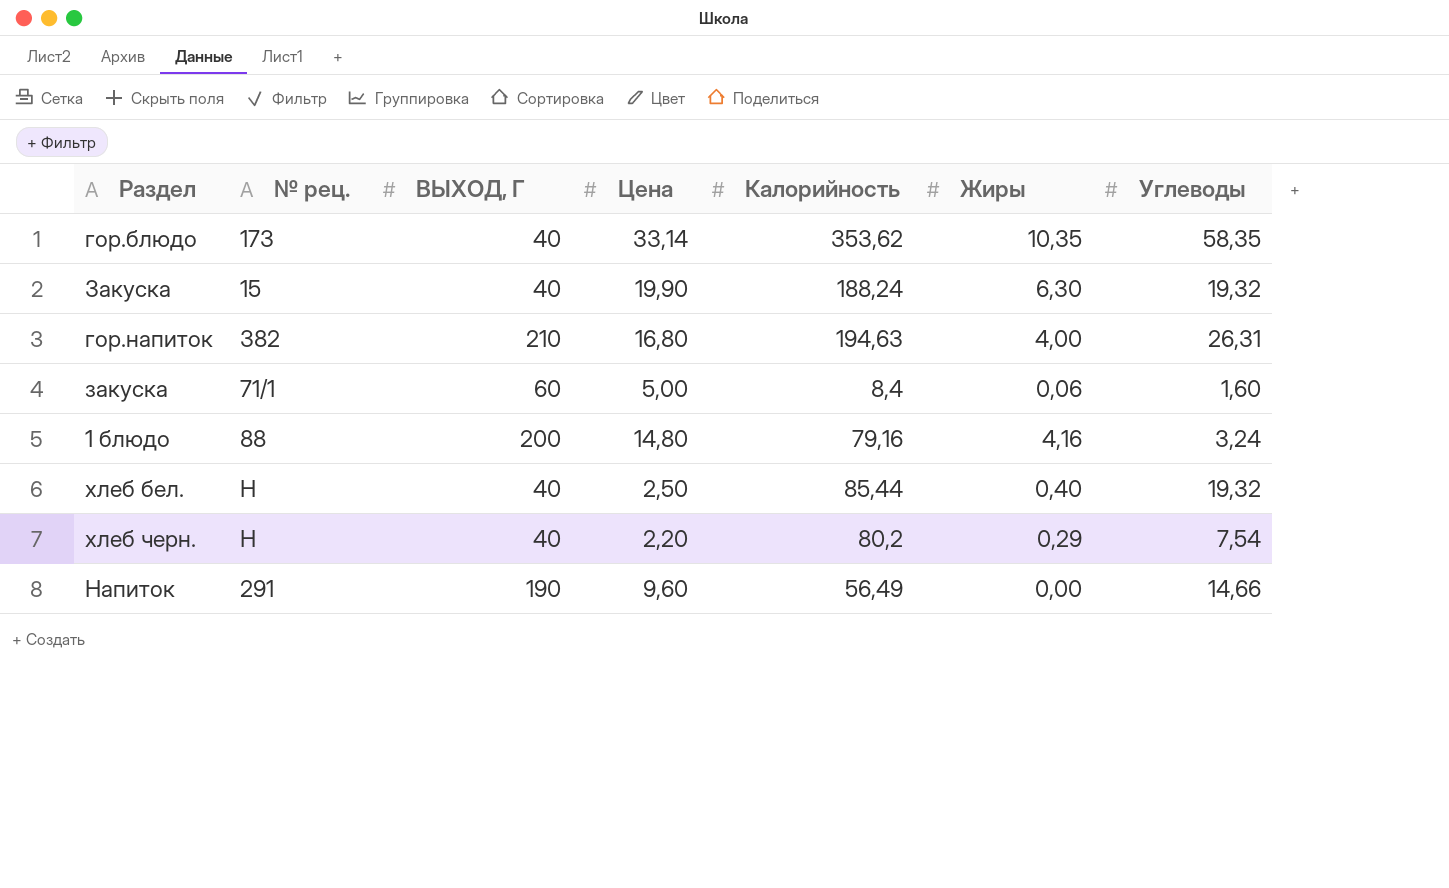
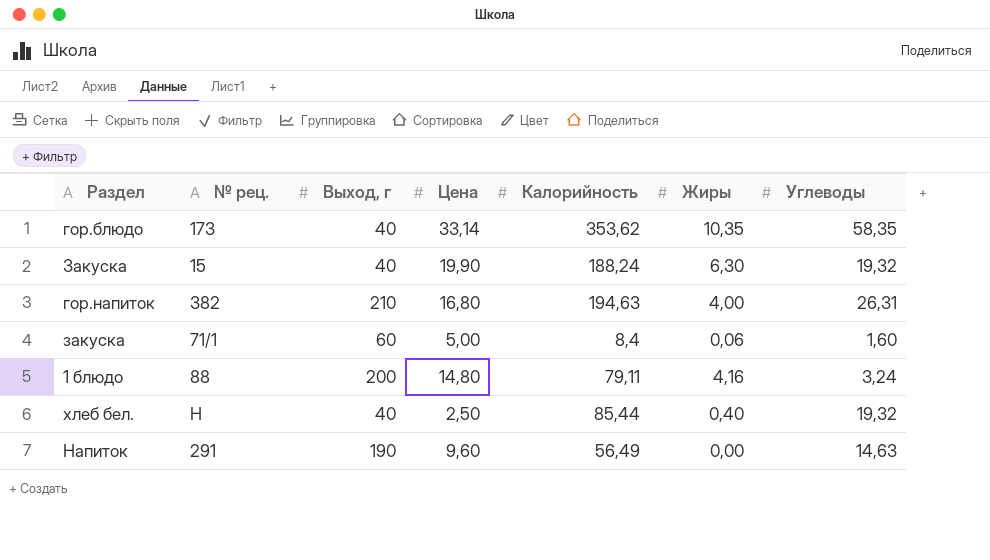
column name: ВЫХОД, Г -> Выход, г
row хлеб черн.: Н | 40 | 2,20 | 80,2 | 0,29 | 7,54 -> none
1 блюдо | Калорийность: 79,16 -> 79,11
Напиток | Углеводы: 14,66 -> 14,63

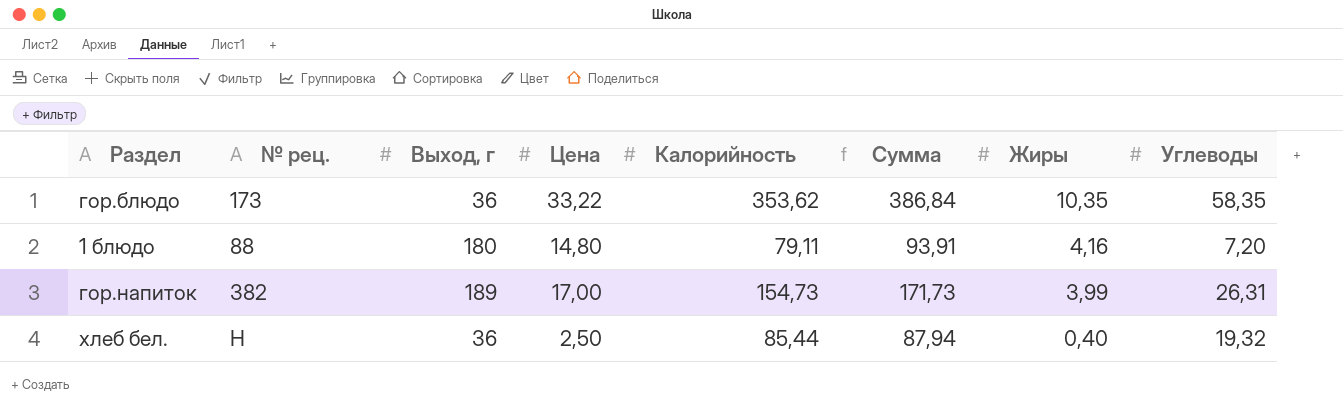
row order: none -> Жиры descending
column Сумма | formula: none -> [Цена] + [Калорийность]
row Закуска: 15 | 40 | 19,90 | 188,24 | 6,30 | 19,32 -> none
row закуска: 71/1 | 60 | 5,00 | 8,4 | 0,06 | 1,60 -> none
row Напиток: 291 | 190 | 9,60 | 56,49 | 0,00 | 14,63 -> none
гор.блюдо | Выход, г: 40 -> 36
гор.блюдо | Цена: 33,14 -> 33,22
1 блюдо | Выход, г: 200 -> 180
1 блюдо | Углеводы: 3,24 -> 7,20
гор.напиток | Выход, г: 210 -> 189
гор.напиток | Цена: 16,80 -> 17,00
гор.напиток | Калорийность: 194,63 -> 154,73
гор.напиток | Жиры: 4,00 -> 3,99
хлеб бел. | Выход, г: 40 -> 36

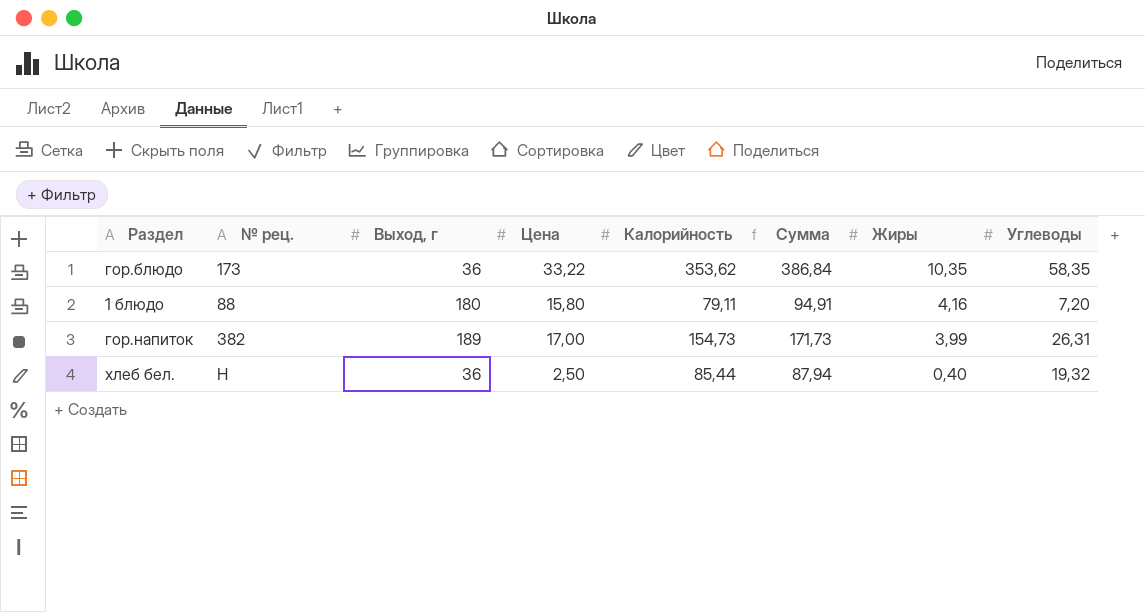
1 блюдо | Цена: 14,80 -> 15,80
1 блюдо | Сумма: 93,91 -> 94,91

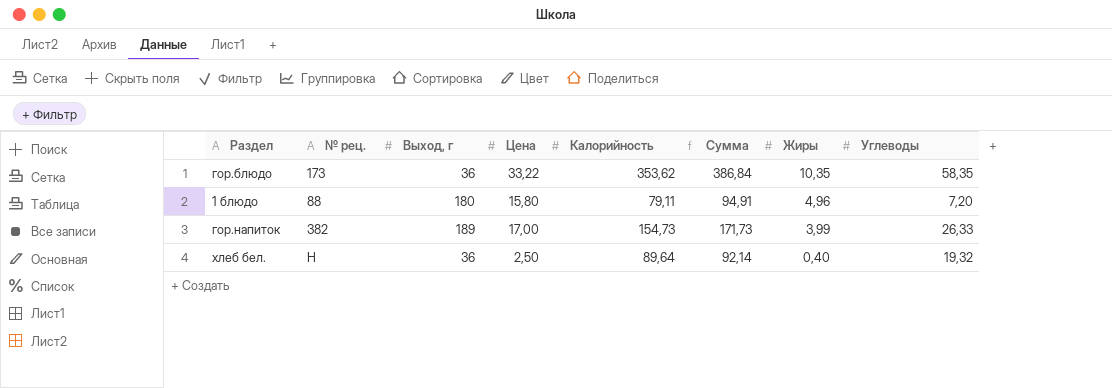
1 блюдо | Жиры: 4,16 -> 4,96
гор.напиток | Углеводы: 26,31 -> 26,33
хлеб бел. | Калорийность: 85,44 -> 89,64
хлеб бел. | Сумма: 87,94 -> 92,14

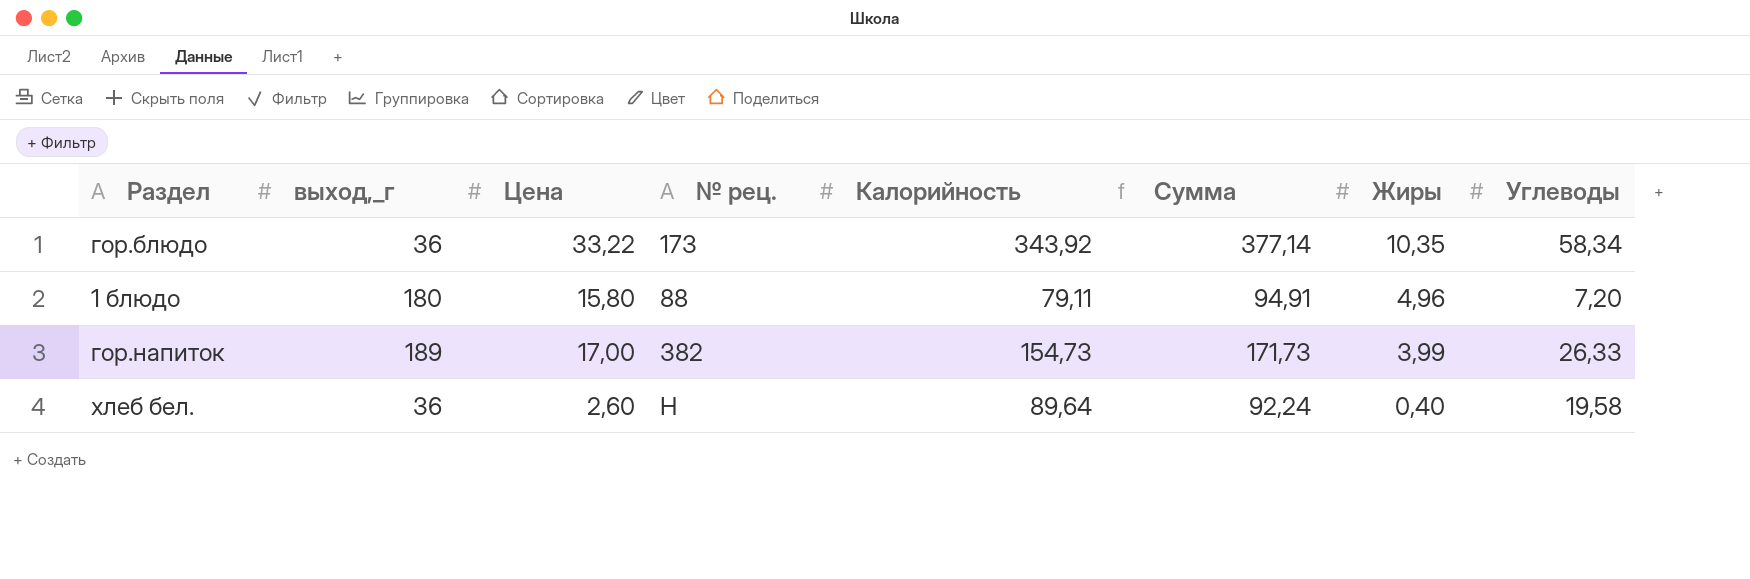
column name: Выход, г -> выход,_г
column № рец. | position: 2 -> 4
гор.блюдо | Калорийность: 353,62 -> 343,92
гор.блюдо | Сумма: 386,84 -> 377,14
гор.блюдо | Углеводы: 58,35 -> 58,34
хлеб бел. | Цена: 2,50 -> 2,60
хлеб бел. | Сумма: 92,14 -> 92,24
хлеб бел. | Углеводы: 19,32 -> 19,58

